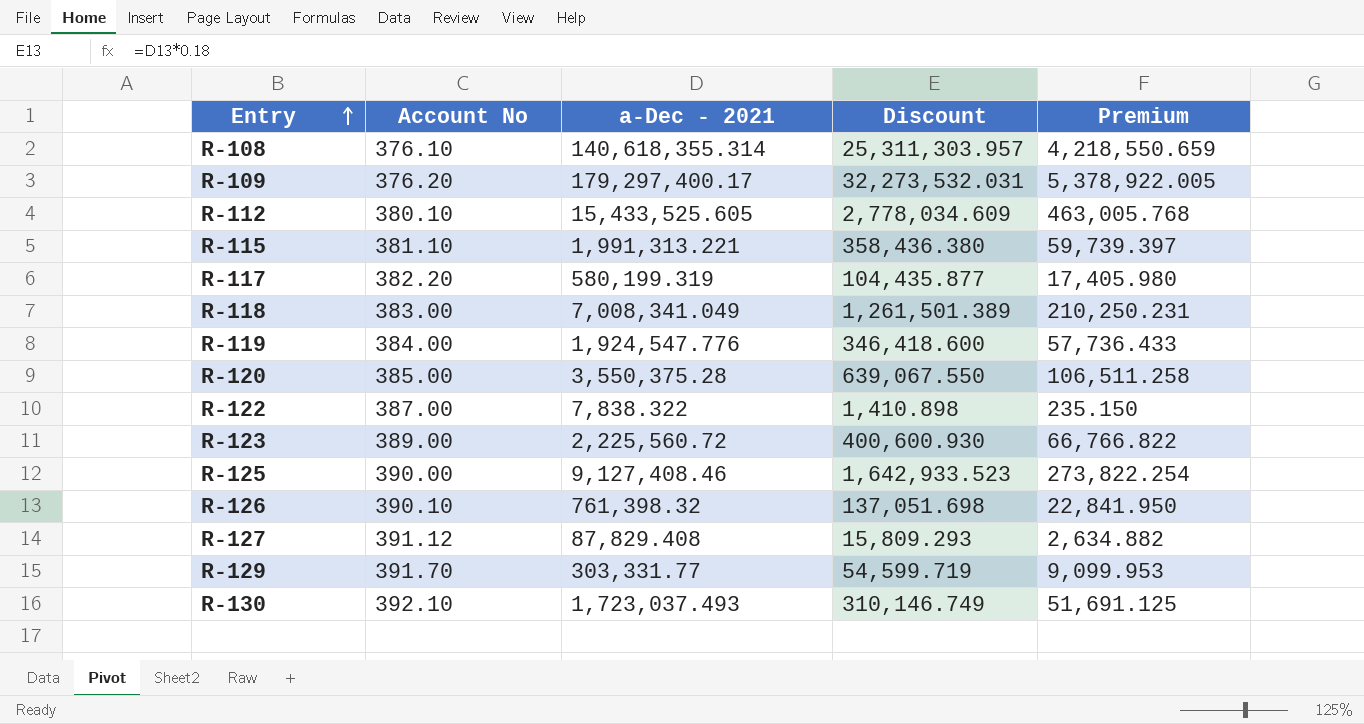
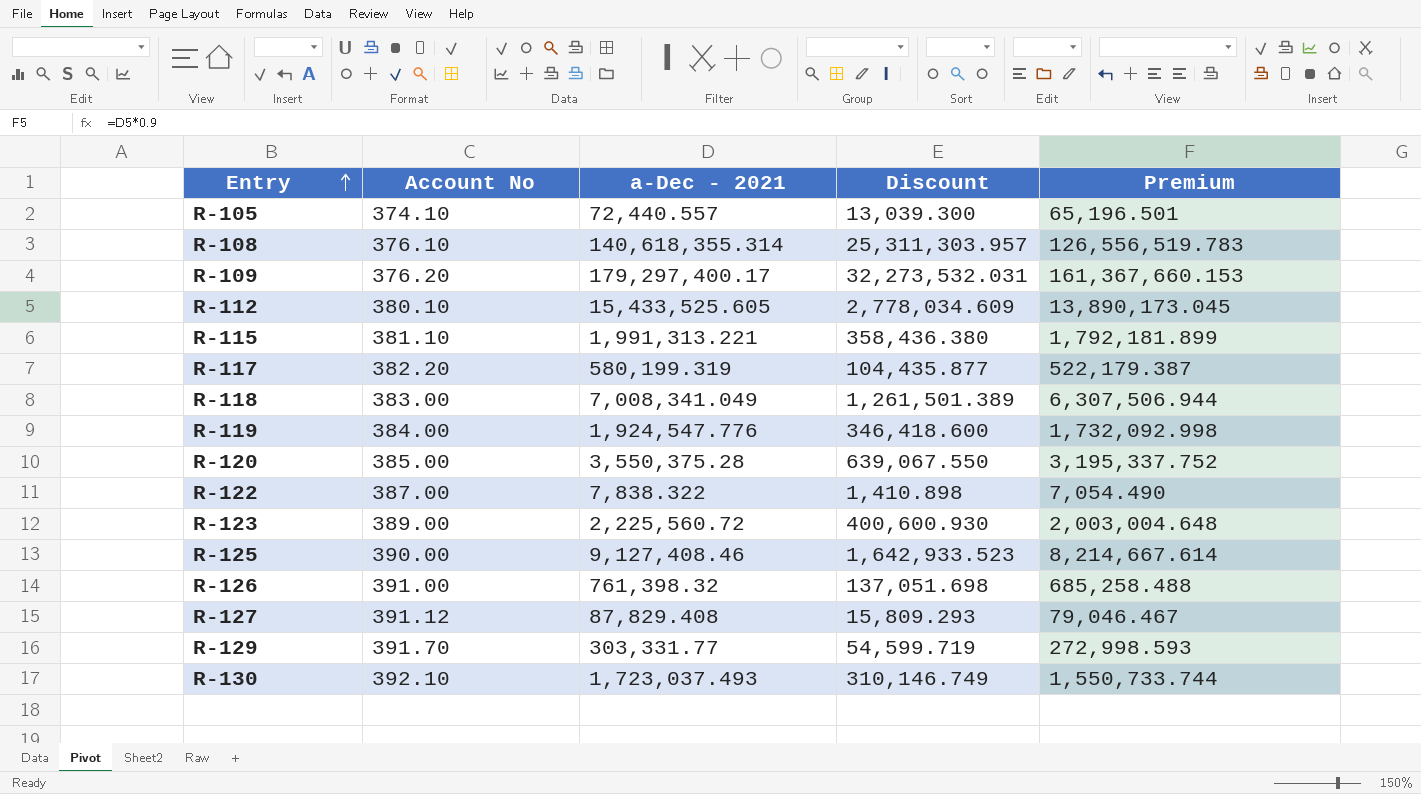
column Premium | formula: [a-Dec - 2021] * 0.03 -> [a-Dec - 2021] * 0.9
row R-105: none -> 374.10 | 72,440.557 | 13,039.300 | 65,196.501
R-126 | Account No: 390.10 -> 391.00

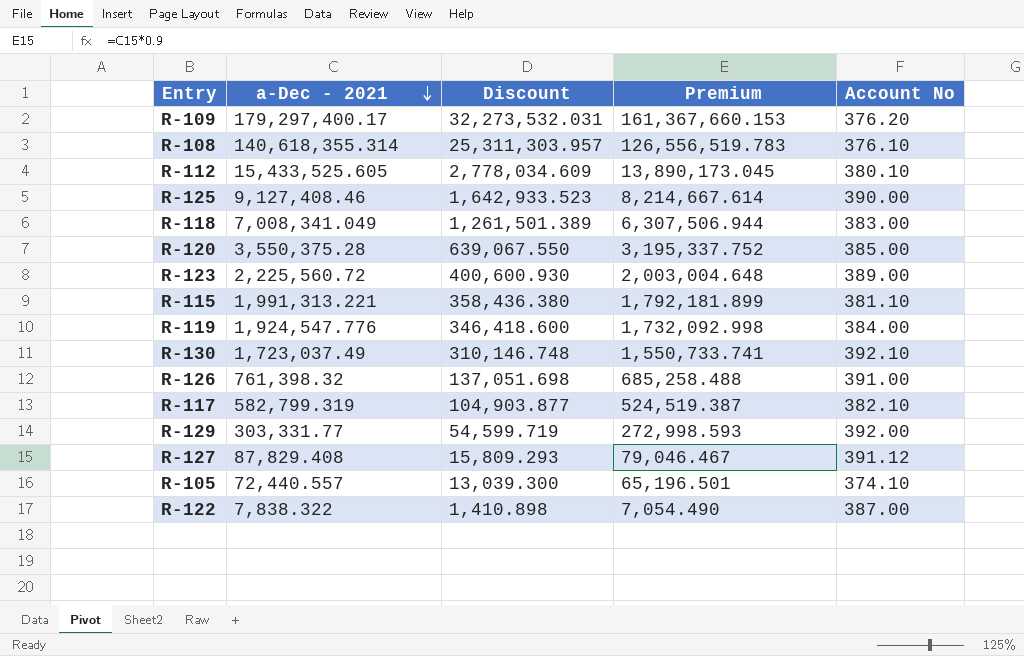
row order: Entry ascending -> a-Dec - 2021 descending
column Account No | position: 2 -> 5
R-130 | a-Dec - 2021: 1,723,037.493 -> 1,723,037.49
R-130 | Discount: 310,146.749 -> 310,146.748
R-130 | Premium: 1,550,733.744 -> 1,550,733.741
R-117 | a-Dec - 2021: 580,199.319 -> 582,799.319
R-117 | Discount: 104,435.877 -> 104,903.877
R-117 | Premium: 522,179.387 -> 524,519.387
R-117 | Account No: 382.20 -> 382.10
R-129 | Account No: 391.70 -> 392.00

